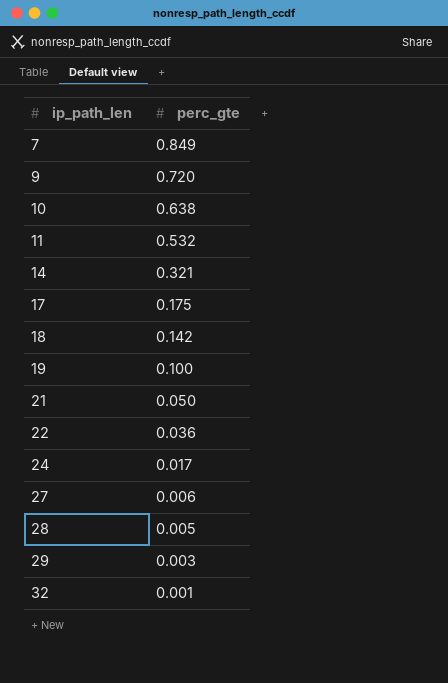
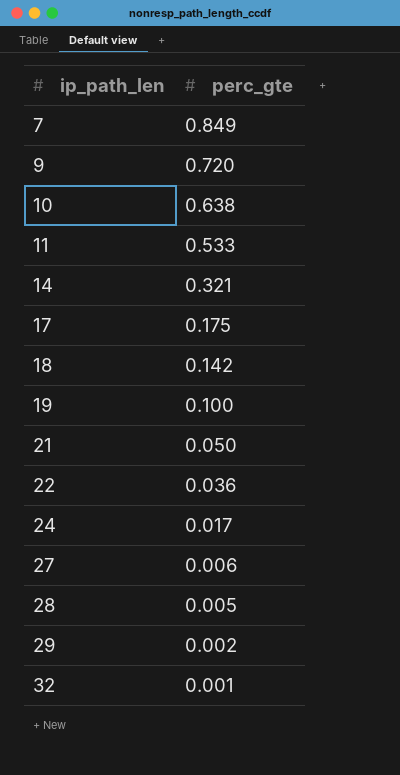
11 | perc_gte: 0.532 -> 0.533
29 | perc_gte: 0.003 -> 0.002

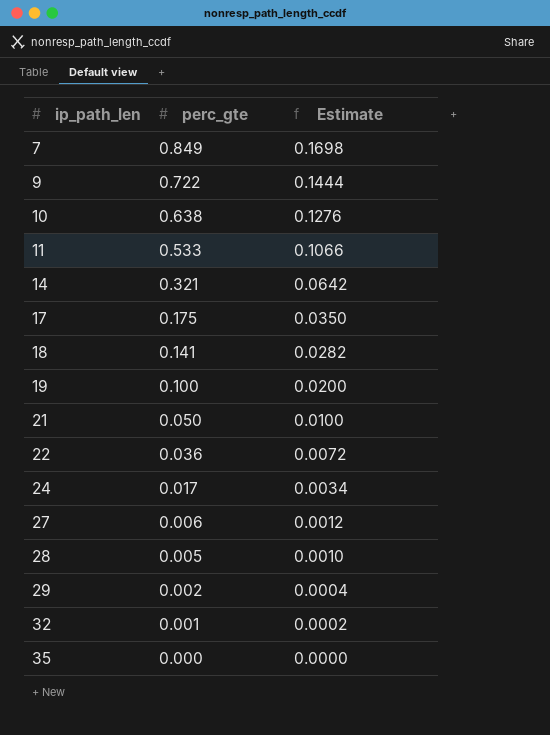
column Estimate | formula: none -> [perc_gte] * 0.2
9 | perc_gte: 0.720 -> 0.722
18 | perc_gte: 0.142 -> 0.141
row 35: none -> 0.000 | 0.0000

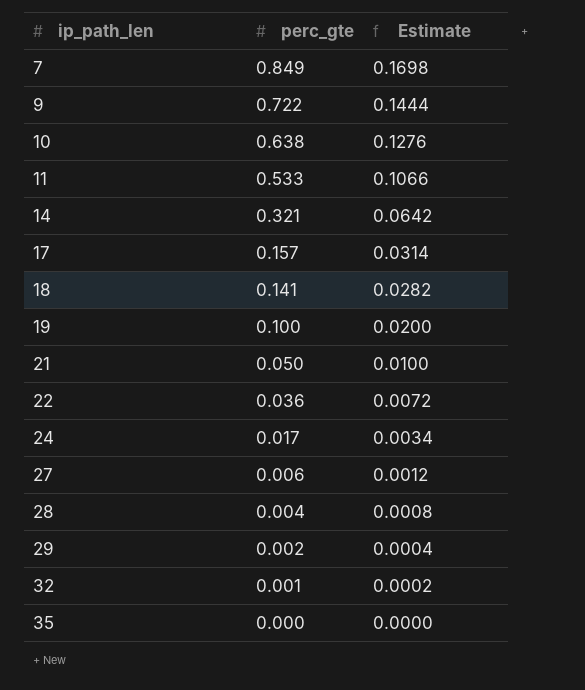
17 | perc_gte: 0.175 -> 0.157
17 | Estimate: 0.0350 -> 0.0314
28 | perc_gte: 0.005 -> 0.004
28 | Estimate: 0.0010 -> 0.0008

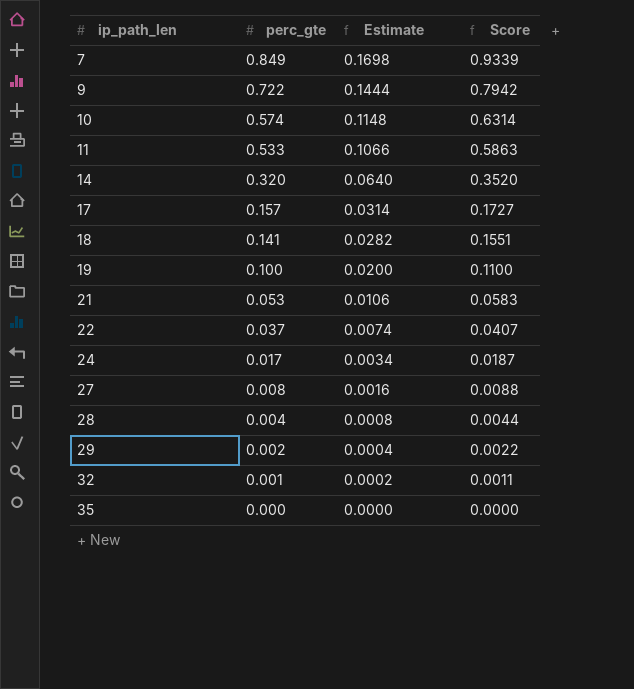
column Score | formula: none -> [perc_gte] * 1.1
10 | perc_gte: 0.638 -> 0.574
10 | Estimate: 0.1276 -> 0.1148
14 | perc_gte: 0.321 -> 0.320
14 | Estimate: 0.0642 -> 0.0640
21 | perc_gte: 0.050 -> 0.053
21 | Estimate: 0.0100 -> 0.0106
22 | perc_gte: 0.036 -> 0.037
22 | Estimate: 0.0072 -> 0.0074
27 | perc_gte: 0.006 -> 0.008
27 | Estimate: 0.0012 -> 0.0016

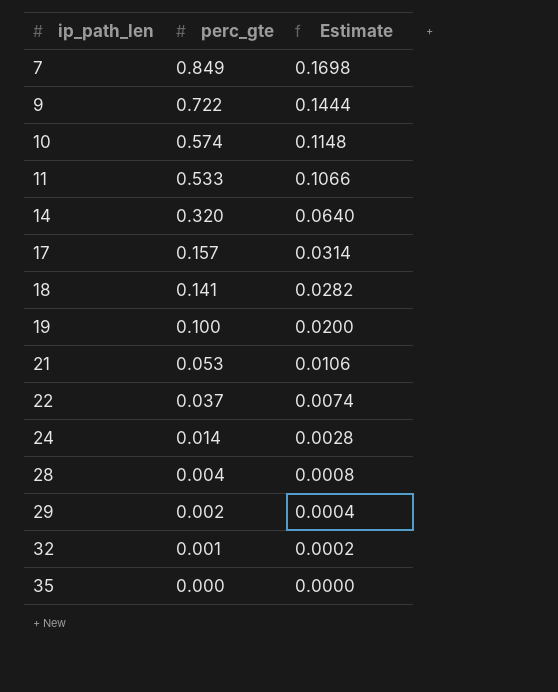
column Score | formula: [perc_gte] * 1.1 -> none
row 27: 0.008 | 0.0016 | 0.0088 -> none
24 | perc_gte: 0.017 -> 0.014
24 | Estimate: 0.0034 -> 0.0028

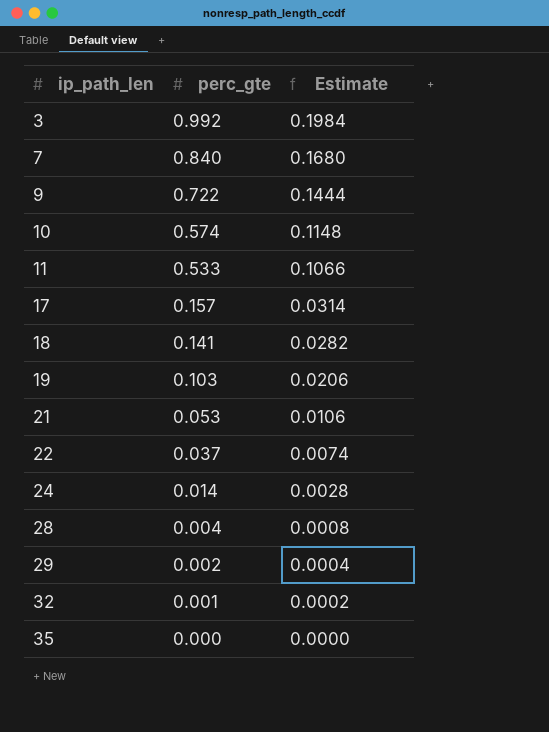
row 14: 0.320 | 0.0640 -> none
row 3: none -> 0.992 | 0.1984
7 | perc_gte: 0.849 -> 0.840
7 | Estimate: 0.1698 -> 0.1680
19 | perc_gte: 0.100 -> 0.103
19 | Estimate: 0.0200 -> 0.0206

